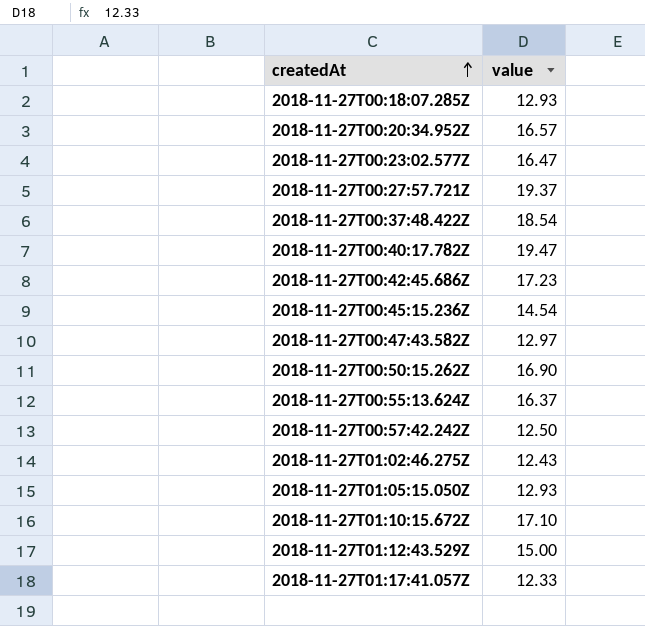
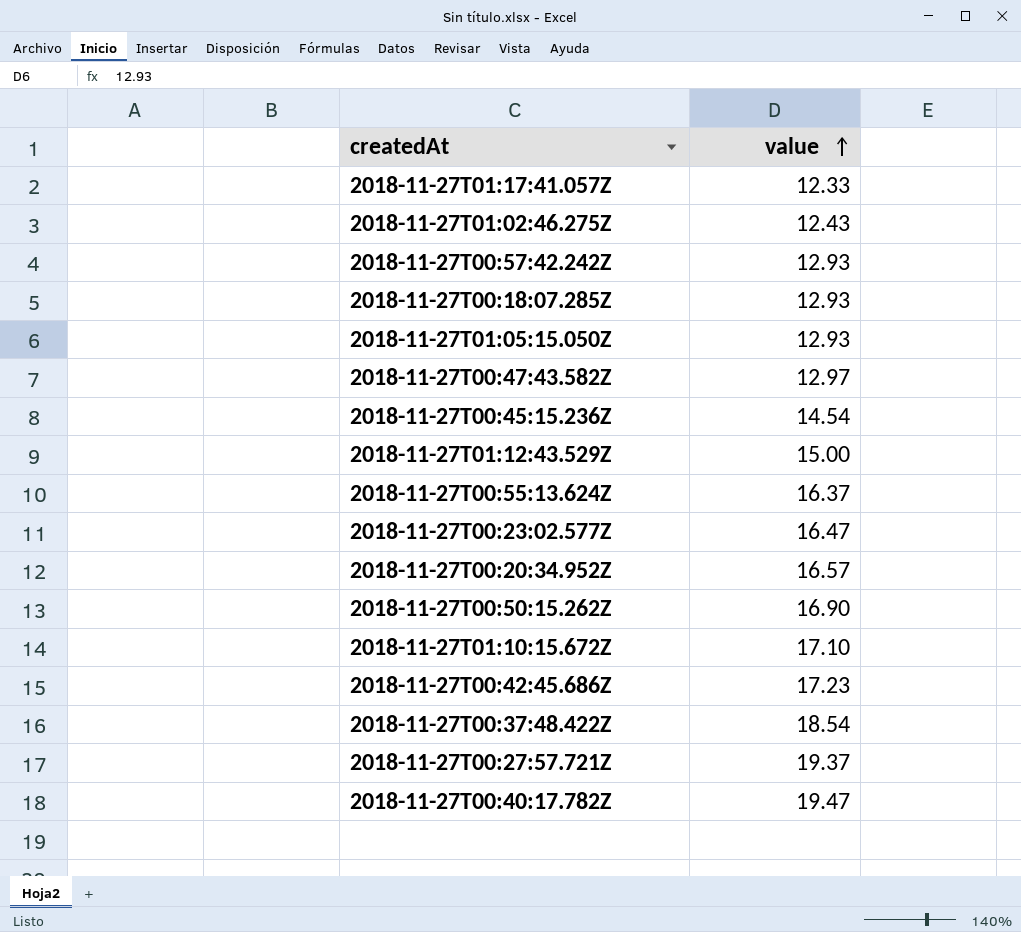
row order: createdAt ascending -> value ascending
2018-11-27T00:57:42.242Z | value: 12.50 -> 12.93

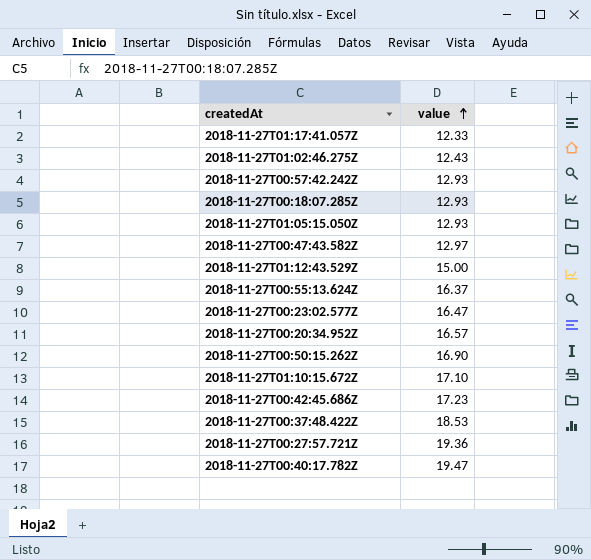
row 2018-11-27T00:45:15.236Z: 14.54 -> none
2018-11-27T00:37:48.422Z | value: 18.54 -> 18.53
2018-11-27T00:27:57.721Z | value: 19.37 -> 19.36

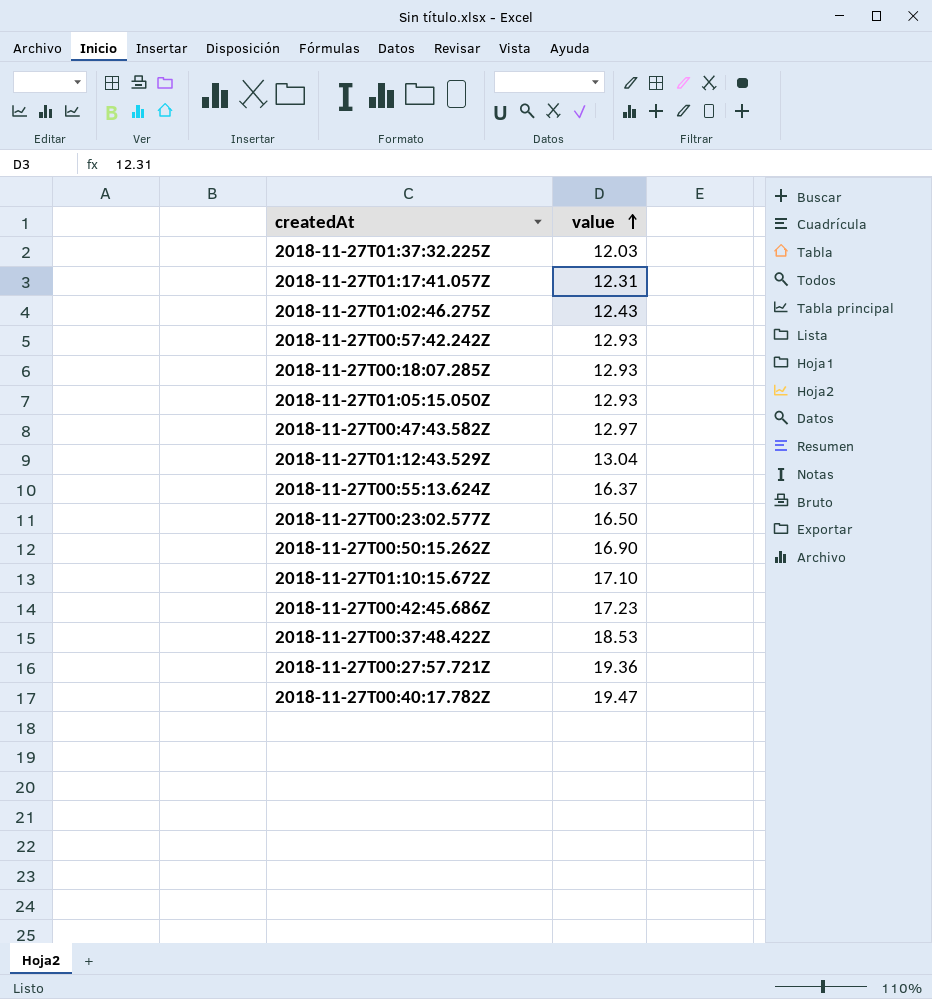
row 2018-11-27T00:20:34.952Z: 16.57 -> none
row 2018-11-27T01:37:32.225Z: none -> 12.03
2018-11-27T01:17:41.057Z | value: 12.33 -> 12.31
2018-11-27T01:12:43.529Z | value: 15.00 -> 13.04
2018-11-27T00:23:02.577Z | value: 16.47 -> 16.50

